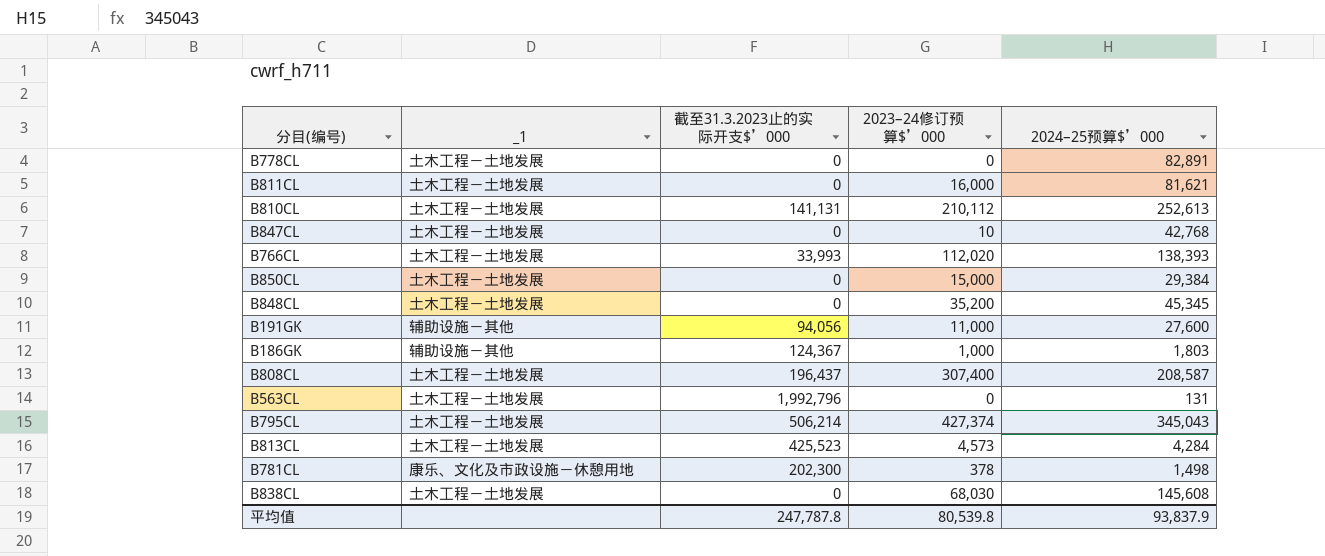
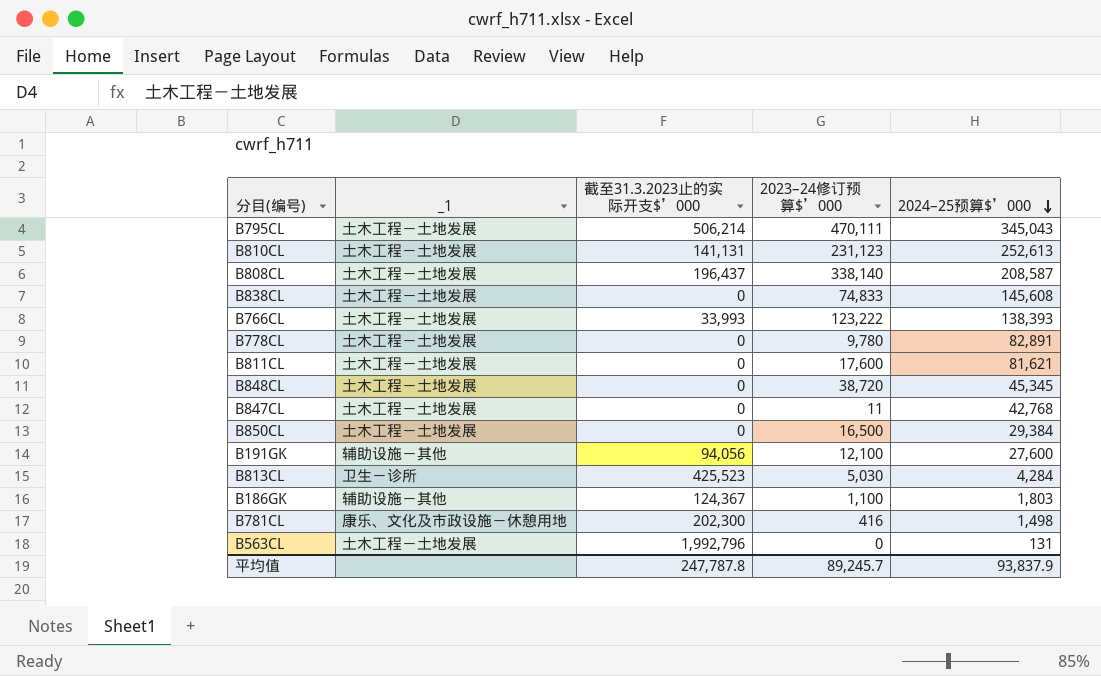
row order: none -> 2024–25预算$’000 descending
B795CL | 2023–24修订预算$’000: 427,374 -> 470,111
B810CL | 2023–24修订预算$’000: 210,112 -> 231,123
B808CL | 2023–24修订预算$’000: 307,400 -> 338,140
B838CL | 2023–24修订预算$’000: 68,030 -> 74,833
B766CL | 2023–24修订预算$’000: 112,020 -> 123,222
B778CL | 2023–24修订预算$’000: 0 -> 9,780
B811CL | 2023–24修订预算$’000: 16,000 -> 17,600
B848CL | 2023–24修订预算$’000: 35,200 -> 38,720
B847CL | 2023–24修订预算$’000: 10 -> 11
B850CL | 2023–24修订预算$’000: 15,000 -> 16,500
B191GK | 2023–24修订预算$’000: 11,000 -> 12,100
B813CL | _1: 土木工程－土地发展 -> 卫生－诊所
B813CL | 2023–24修订预算$’000: 4,573 -> 5,030
B186GK | 2023–24修订预算$’000: 1,000 -> 1,100
B781CL | 2023–24修订预算$’000: 378 -> 416
平均值 | 2023–24修订预算$’000: 80,539.8 -> 89,245.7

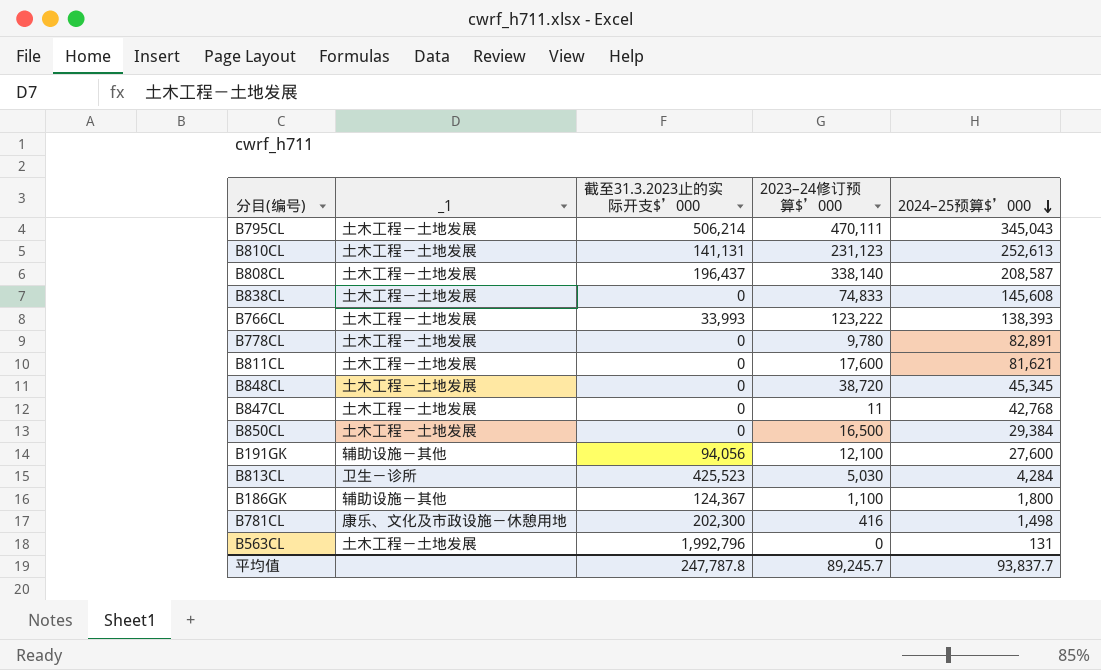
B186GK | 2024–25预算$’000: 1,803 -> 1,800
平均值 | 2024–25预算$’000: 93,837.9 -> 93,837.7

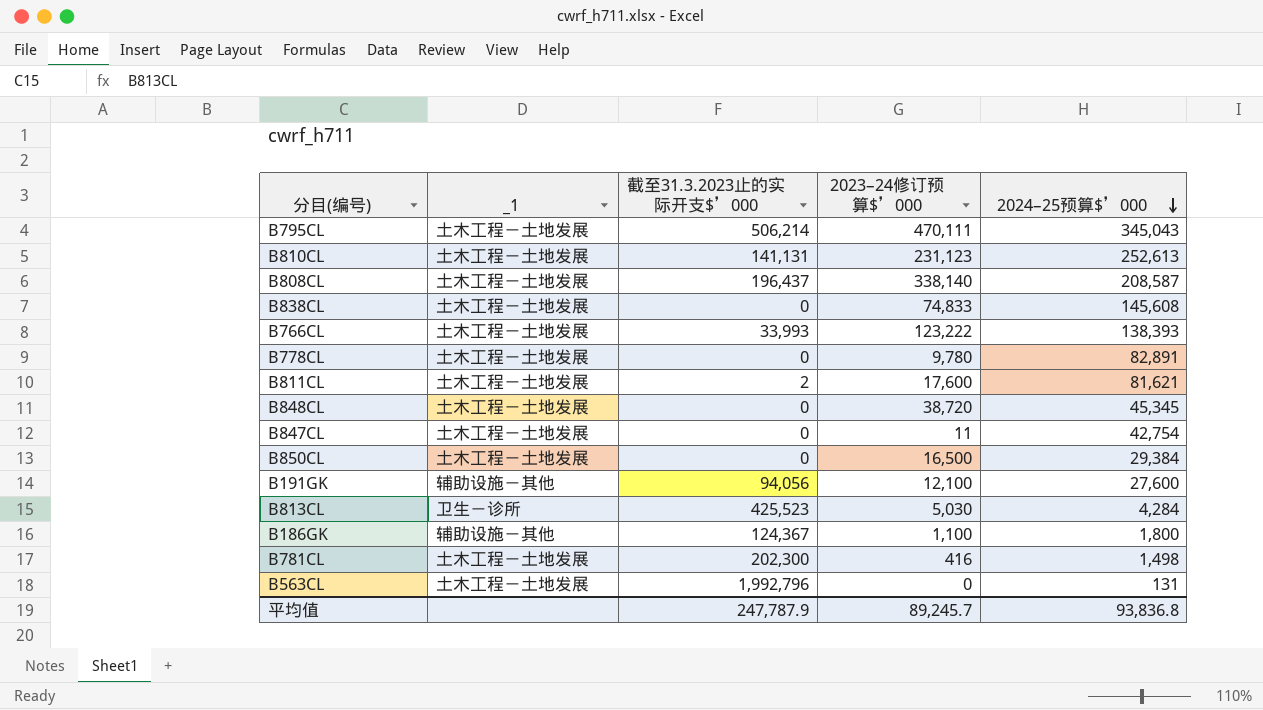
B811CL | 截至31.3.2023止的实际开支$’000: 0 -> 2
B847CL | 2024–25预算$’000: 42,768 -> 42,754
B781CL | _1: 康乐、文化及市政设施－休憩用地 -> 土木工程－土地发展
平均值 | 截至31.3.2023止的实际开支$’000: 247,787.8 -> 247,787.9
平均值 | 2024–25预算$’000: 93,837.7 -> 93,836.8

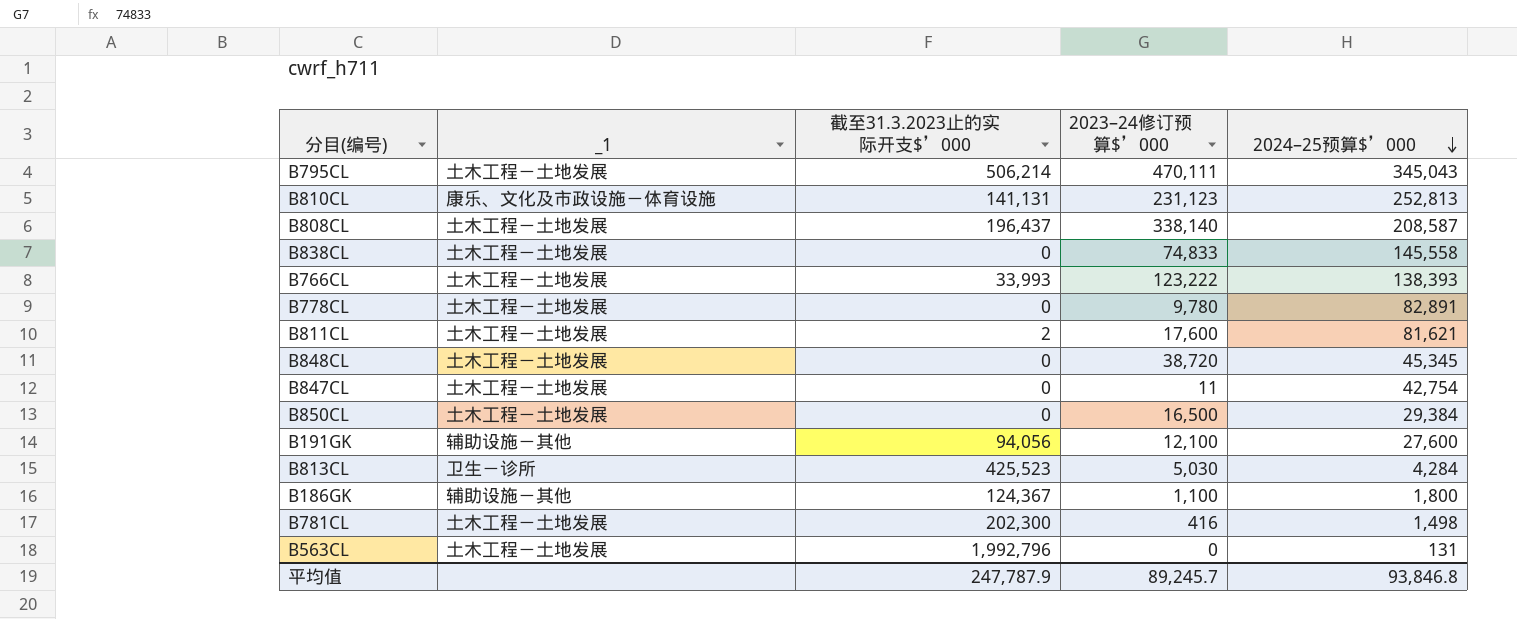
B810CL | _1: 土木工程－土地发展 -> 康乐、文化及市政设施－体育设施
B810CL | 2024–25预算$’000: 252,613 -> 252,813
B838CL | 2024–25预算$’000: 145,608 -> 145,558
平均值 | 2024–25预算$’000: 93,836.8 -> 93,846.8

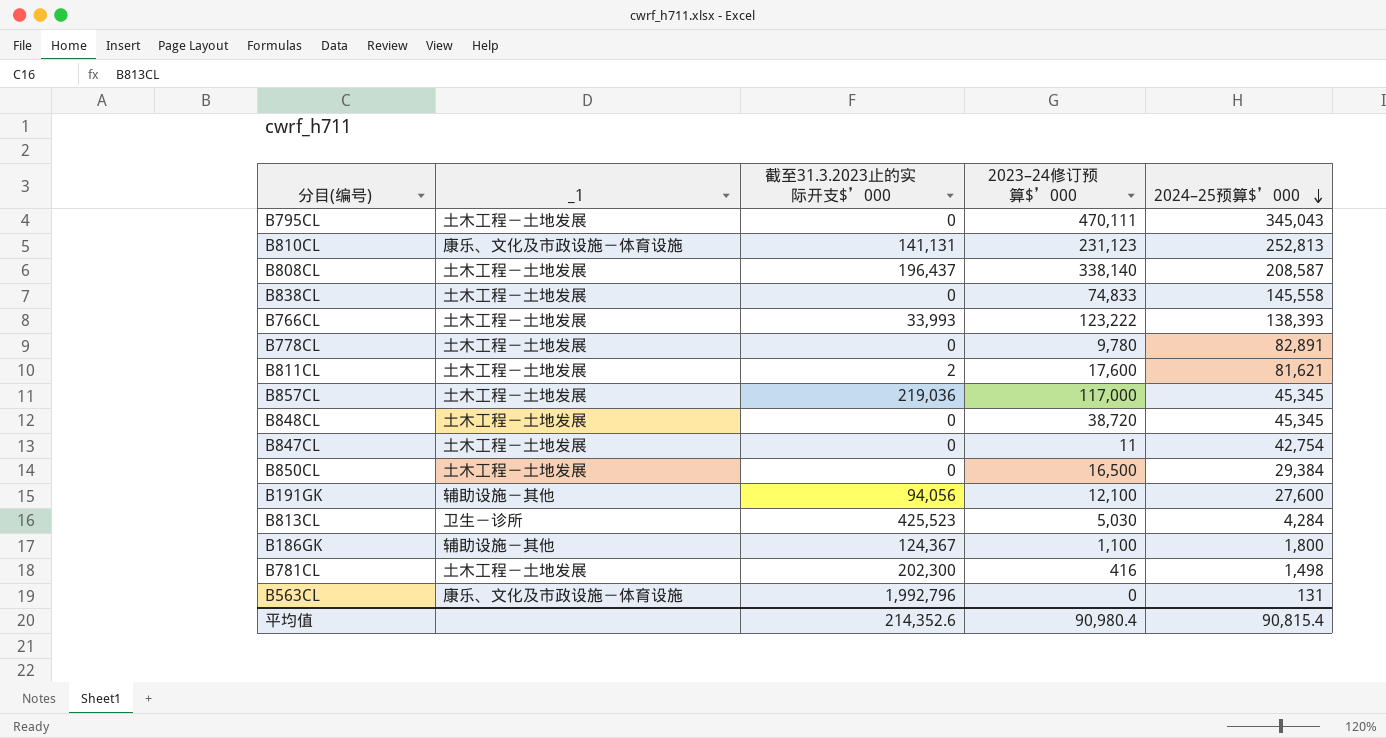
B795CL | 截至31.3.2023止的实际开支$’000: 506,214 -> 0
row B857CL: none -> 土木工程－土地发展 | 219,036 | 117,000 | 45,345
B563CL | _1: 土木工程－土地发展 -> 康乐、文化及市政设施－体育设施
平均值 | 截至31.3.2023止的实际开支$’000: 247,787.9 -> 214,352.6
平均值 | 2023–24修订预算$’000: 89,245.7 -> 90,980.4
平均值 | 2024–25预算$’000: 93,846.8 -> 90,815.4

